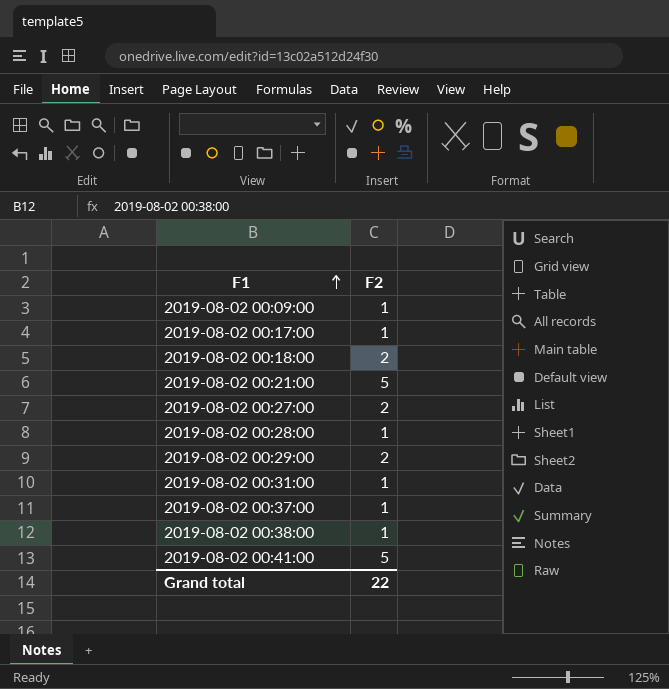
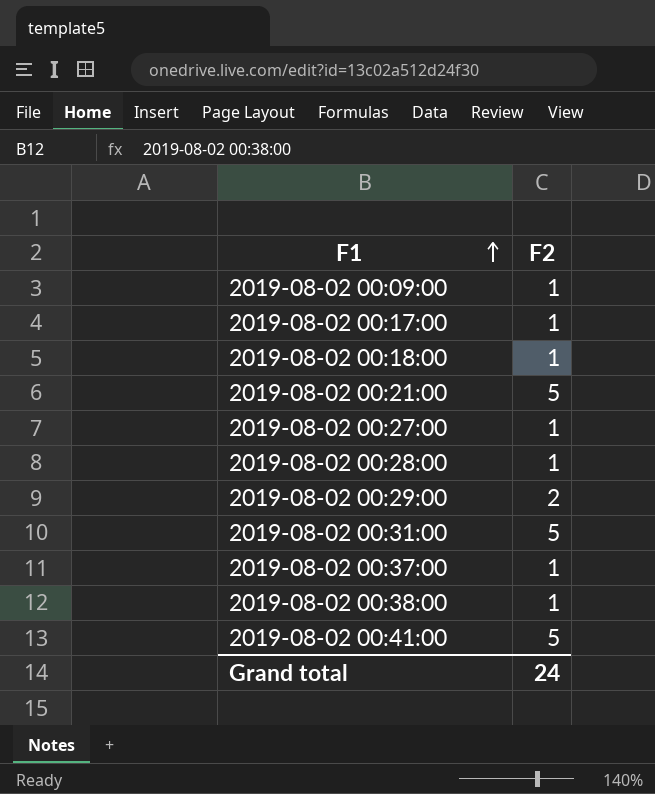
2019-08-02 00:18:00 | F2: 2 -> 1
2019-08-02 00:27:00 | F2: 2 -> 1
2019-08-02 00:31:00 | F2: 1 -> 5
Grand total | F2: 22 -> 24

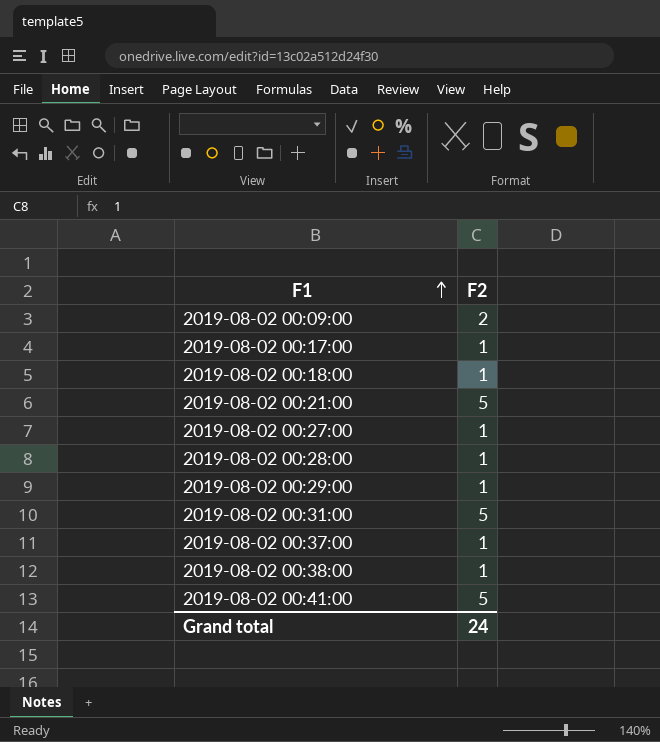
2019-08-02 00:09:00 | F2: 1 -> 2
2019-08-02 00:29:00 | F2: 2 -> 1

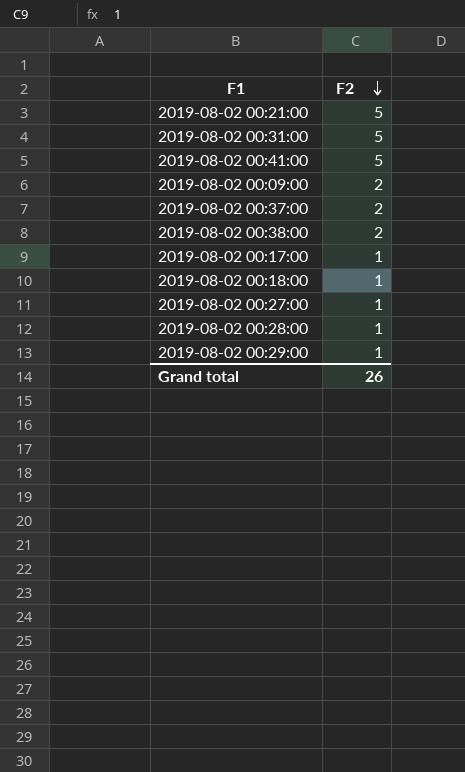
row order: F1 ascending -> F2 descending
2019-08-02 00:37:00 | F2: 1 -> 2
2019-08-02 00:38:00 | F2: 1 -> 2
Grand total | F2: 24 -> 26

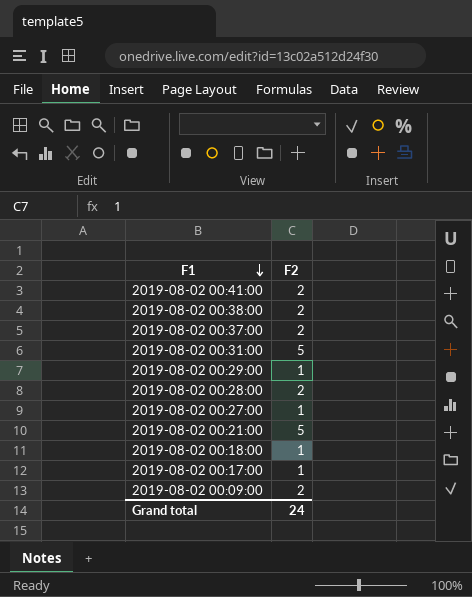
row order: F2 descending -> F1 descending
2019-08-02 00:41:00 | F2: 5 -> 2
2019-08-02 00:28:00 | F2: 1 -> 2
Grand total | F2: 26 -> 24

